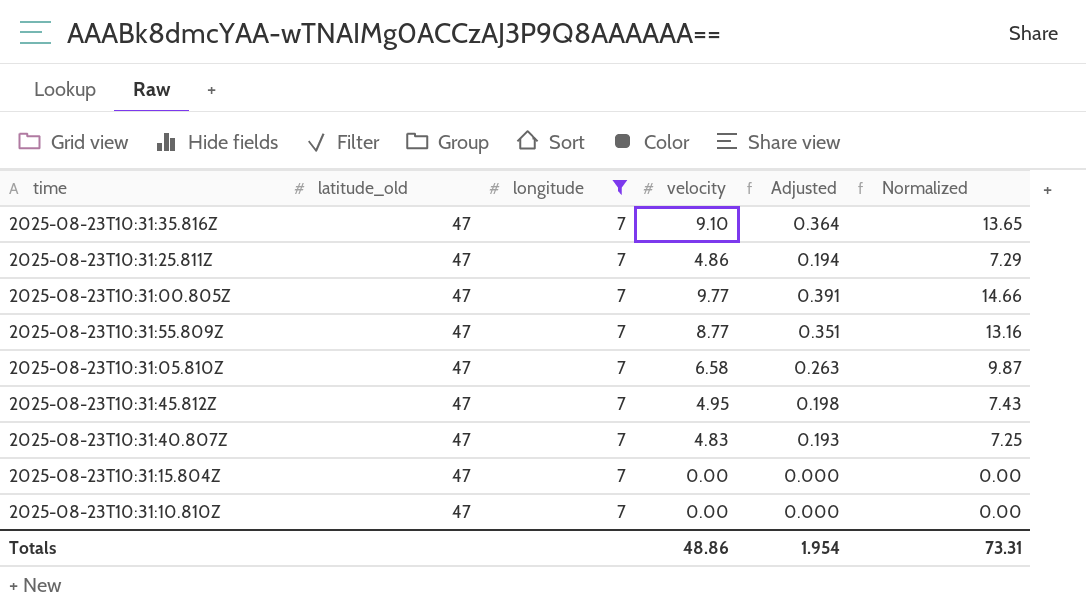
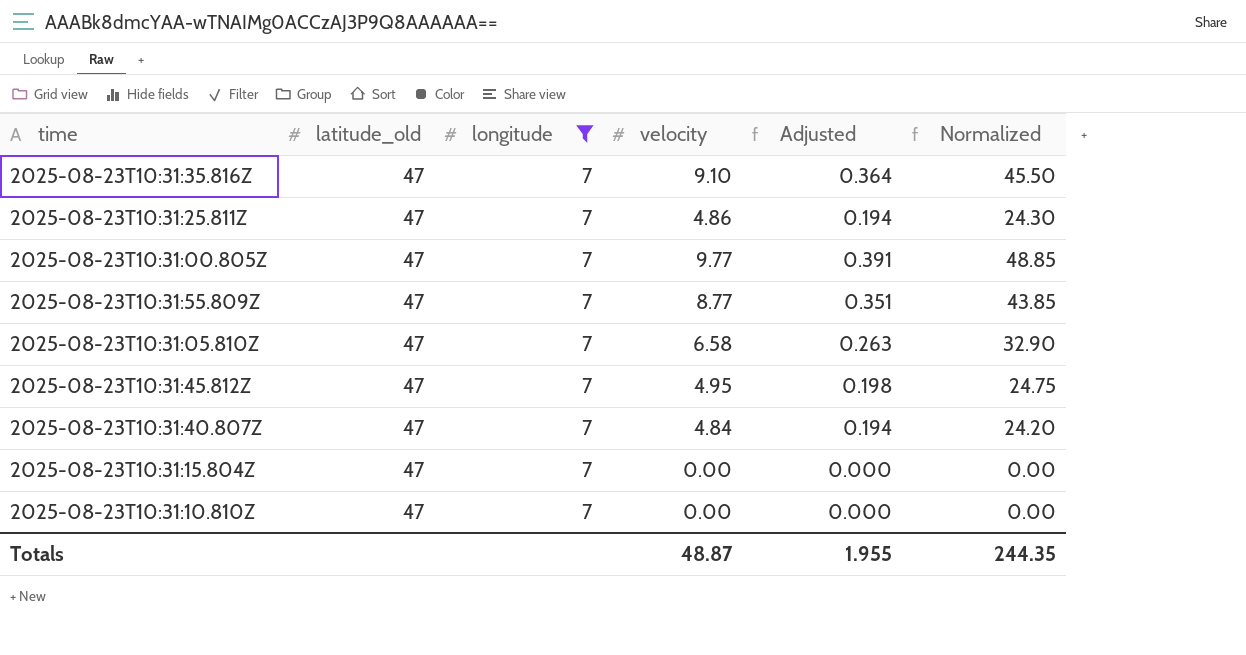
column Normalized | formula: [velocity] * 1.5 -> [velocity] * 5
2025-08-23T10:31:40.807Z | velocity: 4.83 -> 4.84
2025-08-23T10:31:40.807Z | Adjusted: 0.193 -> 0.194
Totals | velocity: 48.86 -> 48.87
Totals | Adjusted: 1.954 -> 1.955
Totals | Normalized: 73.31 -> 244.35

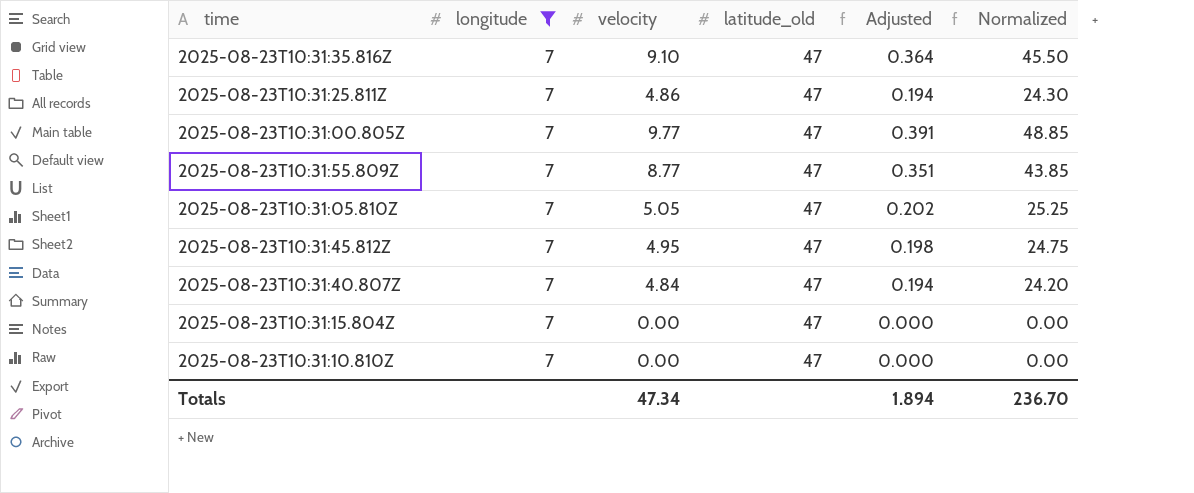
column latitude_old | position: 2 -> 4
2025-08-23T10:31:05.810Z | velocity: 6.58 -> 5.05
2025-08-23T10:31:05.810Z | Adjusted: 0.263 -> 0.202
2025-08-23T10:31:05.810Z | Normalized: 32.90 -> 25.25
Totals | velocity: 48.87 -> 47.34
Totals | Adjusted: 1.955 -> 1.894
Totals | Normalized: 244.35 -> 236.70

